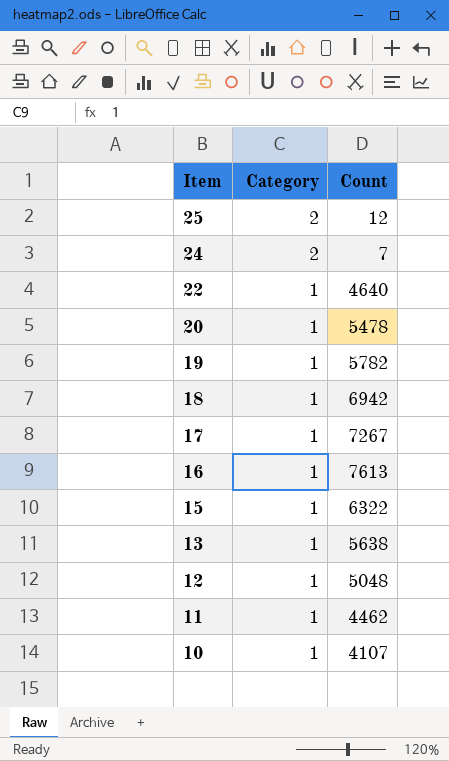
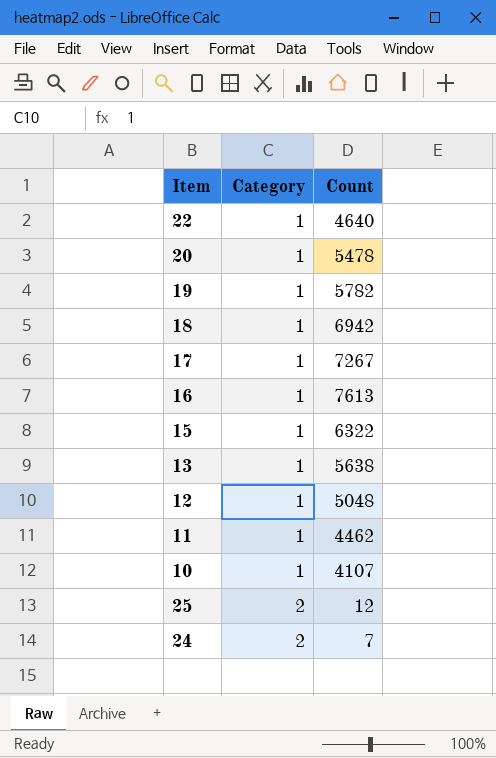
row order: Item descending -> Category ascending

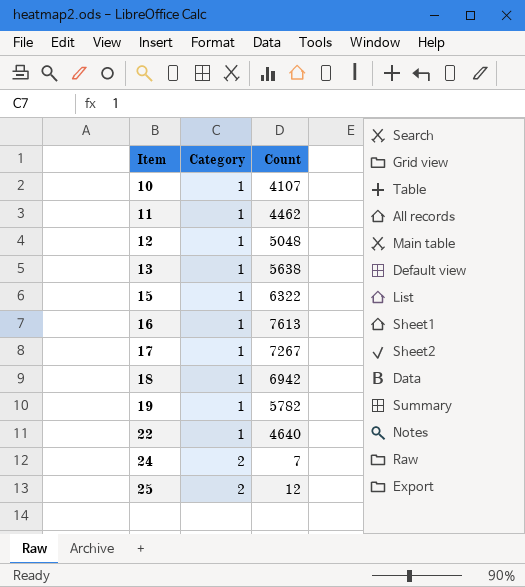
row order: Category ascending -> Item ascending
row 20: 1 | 5478 -> none

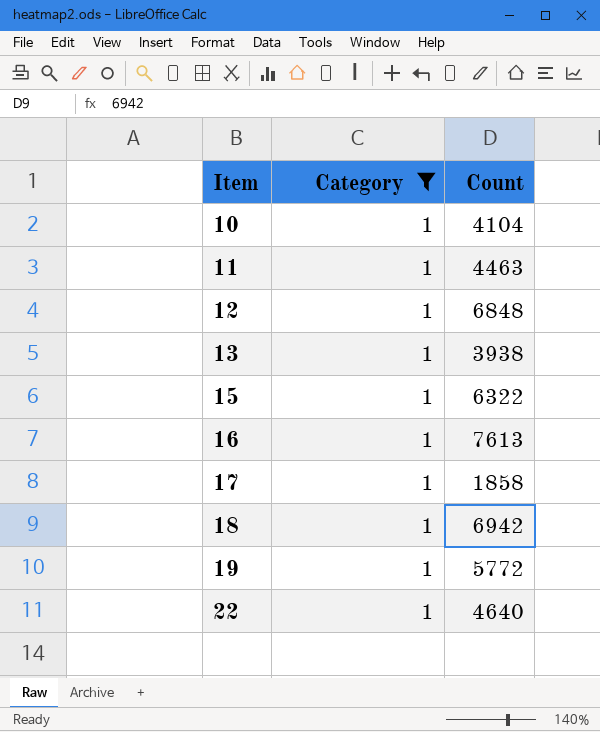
filter: none -> Category = 1
10 | Count: 4107 -> 4104
11 | Count: 4462 -> 4463
12 | Count: 5048 -> 6848
13 | Count: 5638 -> 3938
17 | Count: 7267 -> 1858
19 | Count: 5782 -> 5772

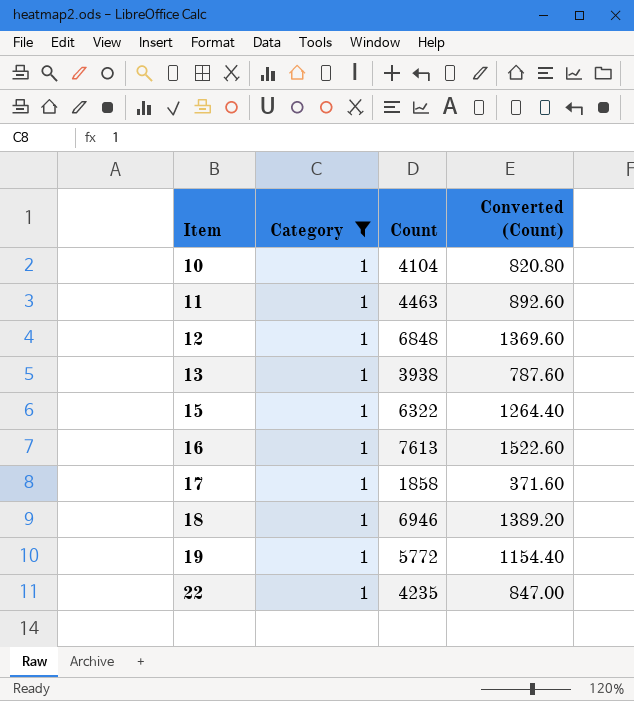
column Converted (Count) | formula: none -> [Count] * 0.2
18 | Count: 6942 -> 6946
22 | Count: 4640 -> 4235

